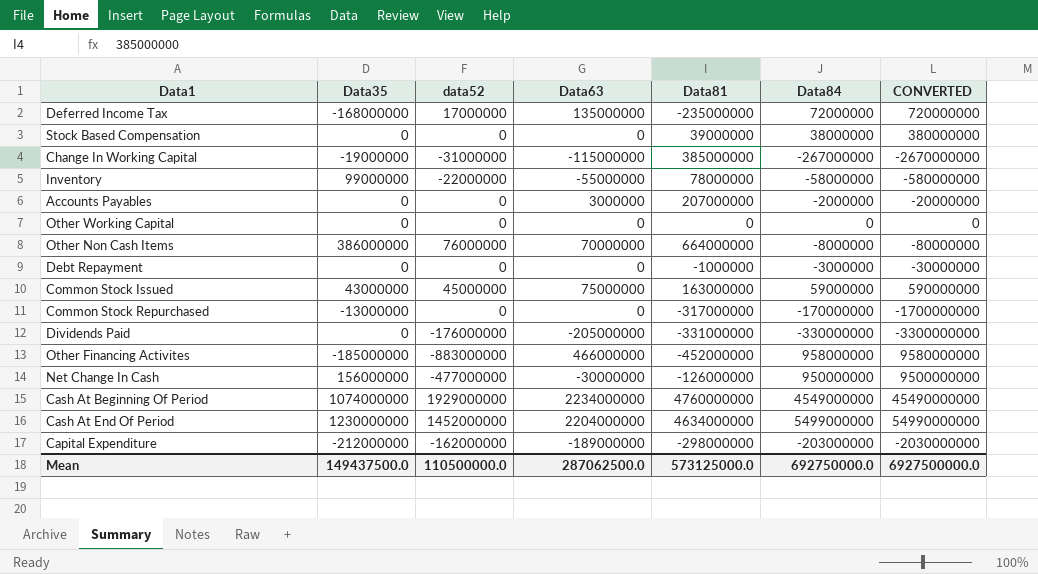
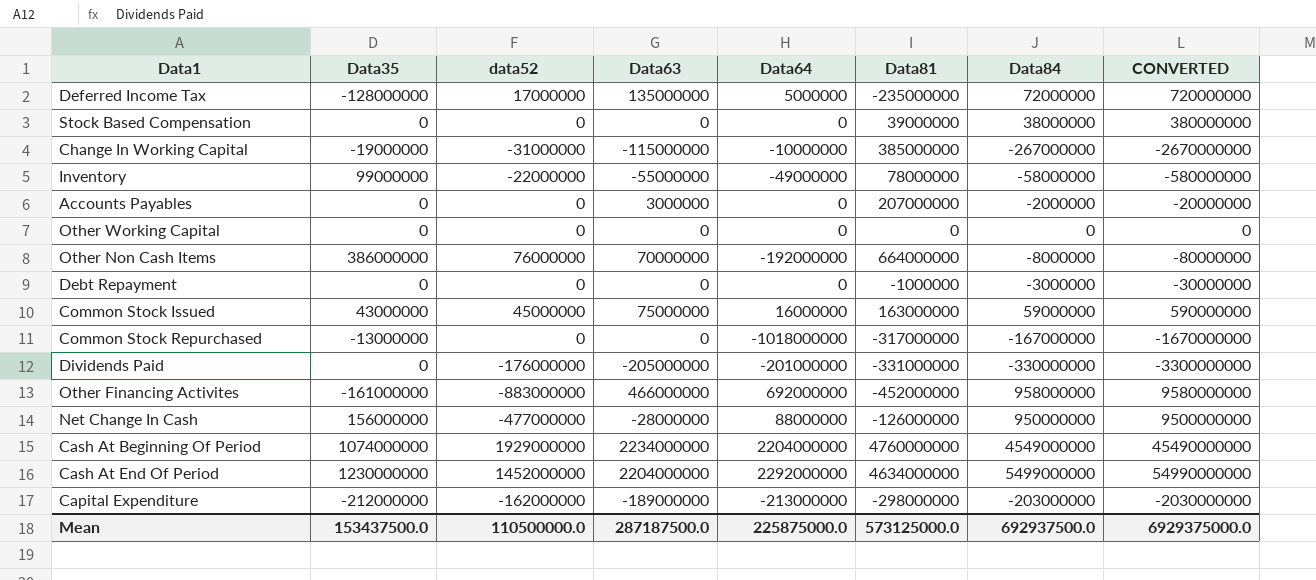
column Data64 | position: none -> 5
Deferred Income Tax | Data35: -168000000 -> -128000000
Common Stock Repurchased | Data84: -170000000 -> -167000000
Common Stock Repurchased | CONVERTED: -1700000000 -> -1670000000
Other Financing Activites | Data35: -185000000 -> -161000000
Net Change In Cash | Data63: -30000000 -> -28000000
Mean | Data35: 149437500.0 -> 153437500.0
Mean | Data63: 287062500.0 -> 287187500.0
Mean | Data84: 692750000.0 -> 692937500.0
Mean | CONVERTED: 6927500000.0 -> 6929375000.0

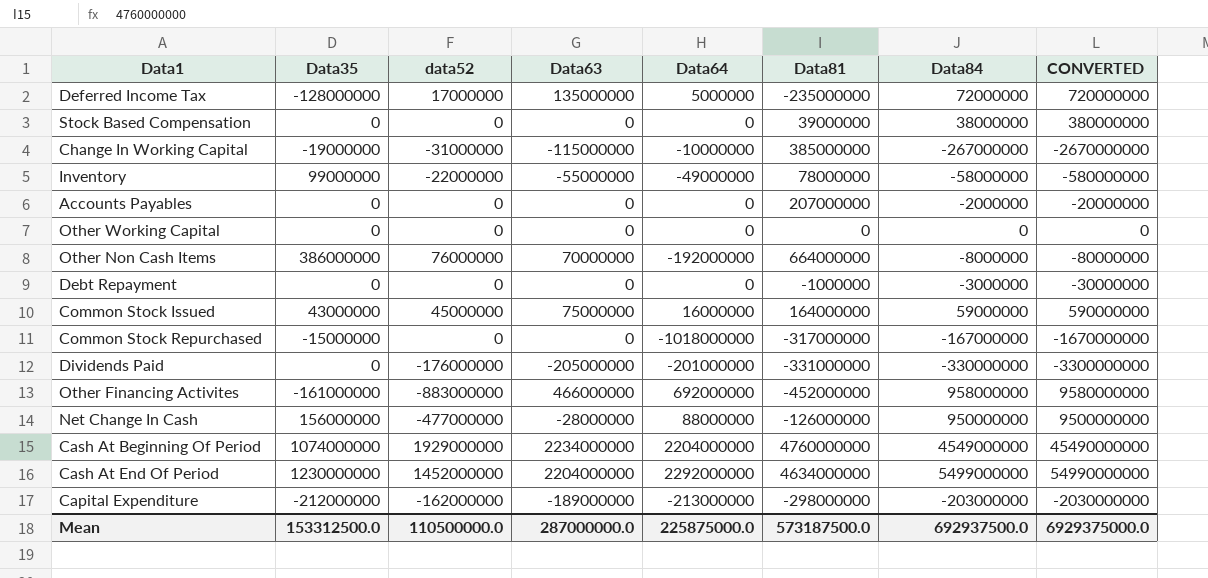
Accounts Payables | Data63: 3000000 -> 0
Common Stock Issued | Data81: 163000000 -> 164000000
Common Stock Repurchased | Data35: -13000000 -> -15000000
Mean | Data35: 153437500.0 -> 153312500.0
Mean | Data63: 287187500.0 -> 287000000.0
Mean | Data81: 573125000.0 -> 573187500.0

